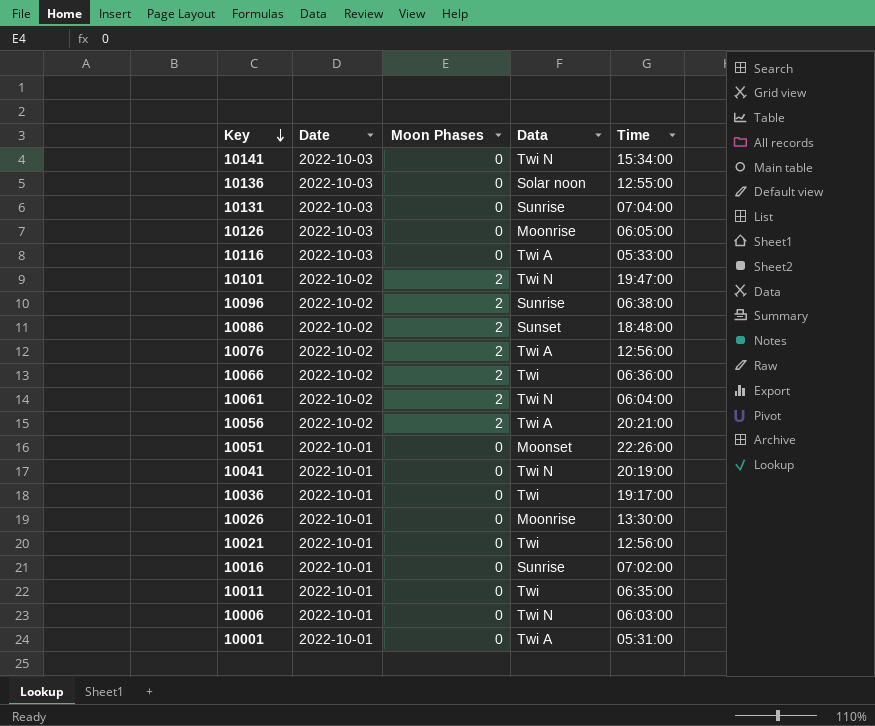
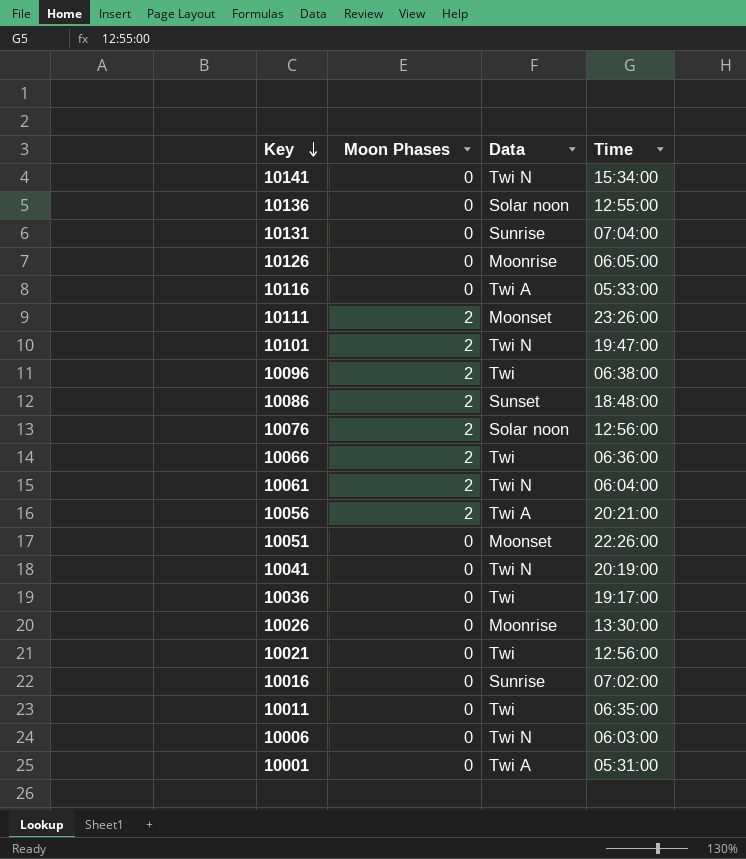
column Date | position: 2 -> none
row 10111: none -> 2 | Moonset | 23:26:00
10096 | Data: Sunrise -> Twi
10076 | Data: Twi A -> Solar noon

